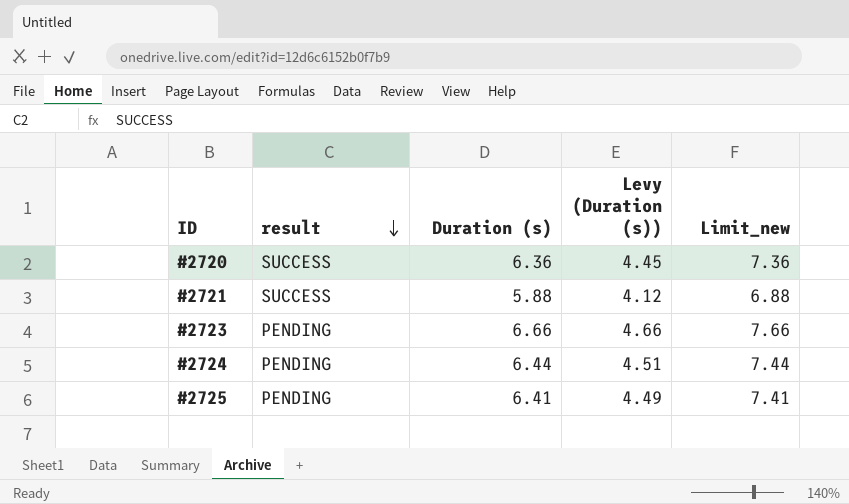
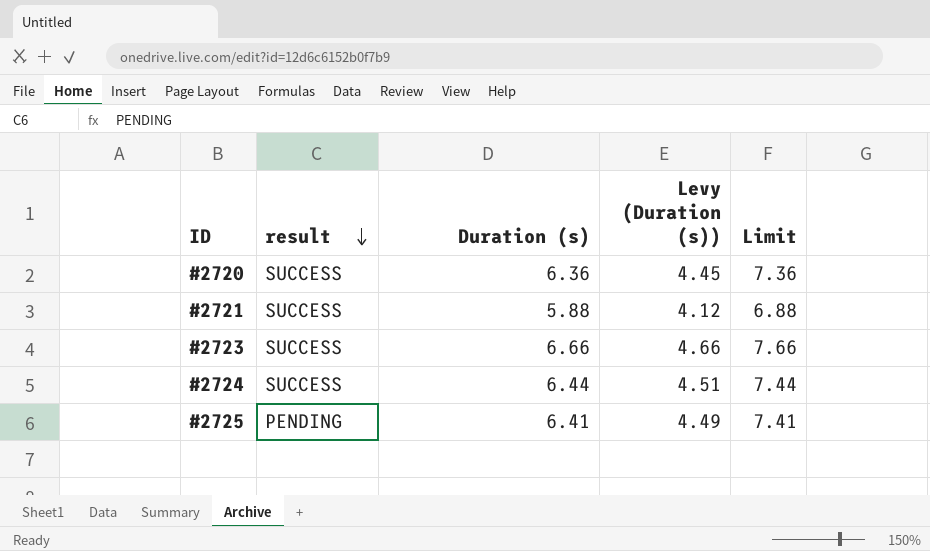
column name: Limit_new -> Limit
#2723 | result: PENDING -> SUCCESS
#2724 | result: PENDING -> SUCCESS

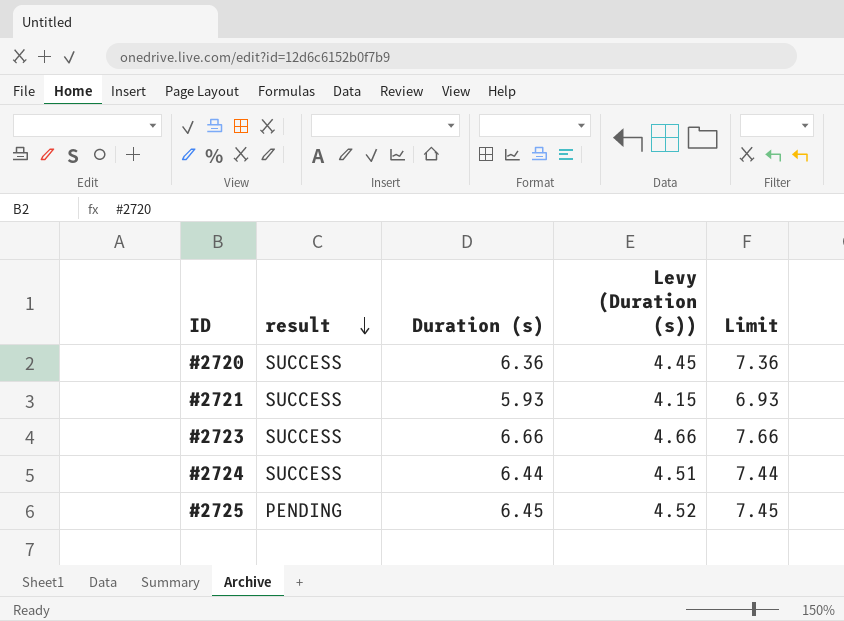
#2721 | Duration (s): 5.88 -> 5.93
#2721 | Levy (Duration (s)): 4.12 -> 4.15
#2721 | Limit: 6.88 -> 6.93
#2725 | Duration (s): 6.41 -> 6.45
#2725 | Levy (Duration (s)): 4.49 -> 4.52
#2725 | Limit: 7.41 -> 7.45

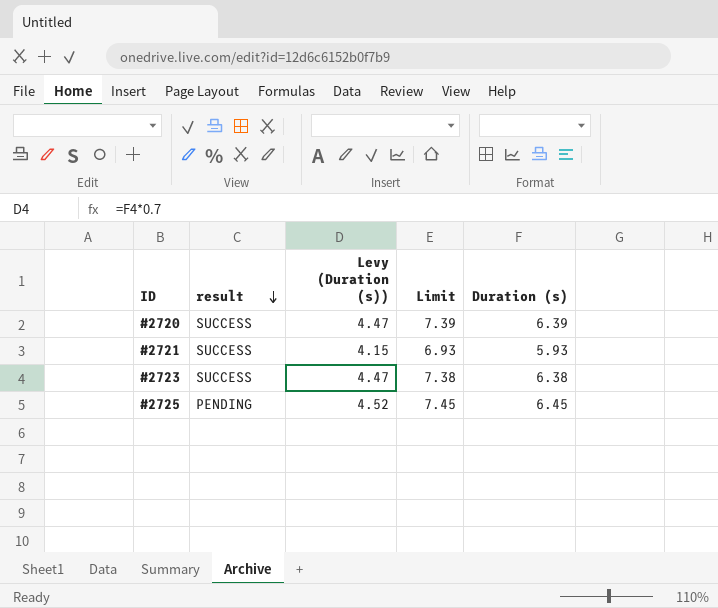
column Duration (s) | position: 3 -> 5
row #2724: SUCCESS | 6.44 | 4.51 | 7.44 -> none
#2720 | Levy (Duration (s)): 4.45 -> 4.47
#2720 | Limit: 7.36 -> 7.39
#2720 | Duration (s): 6.36 -> 6.39
#2723 | Levy (Duration (s)): 4.66 -> 4.47
#2723 | Limit: 7.66 -> 7.38
#2723 | Duration (s): 6.66 -> 6.38

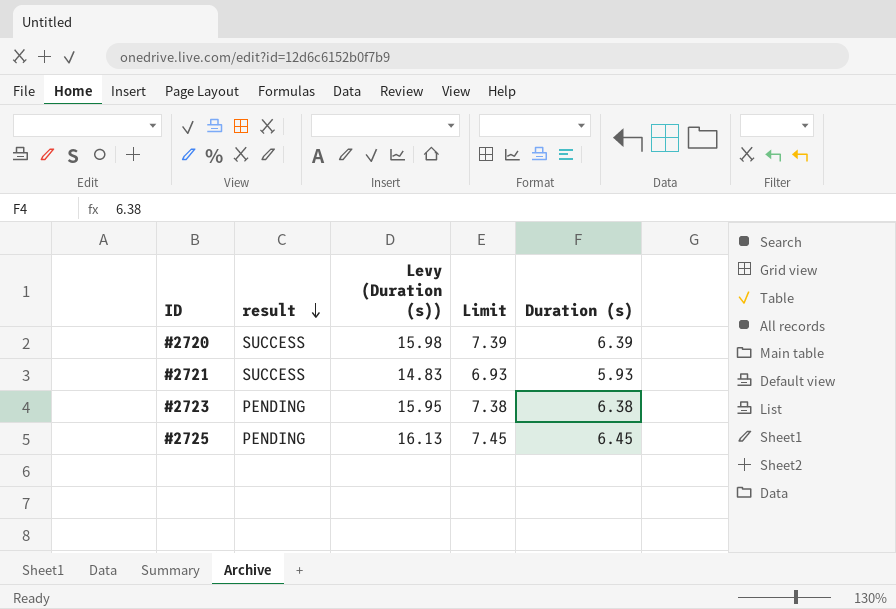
column Levy (Duration (s)) | formula: [Duration (s)] * 0.7 -> [Duration (s)] * 2.5
#2723 | result: SUCCESS -> PENDING

